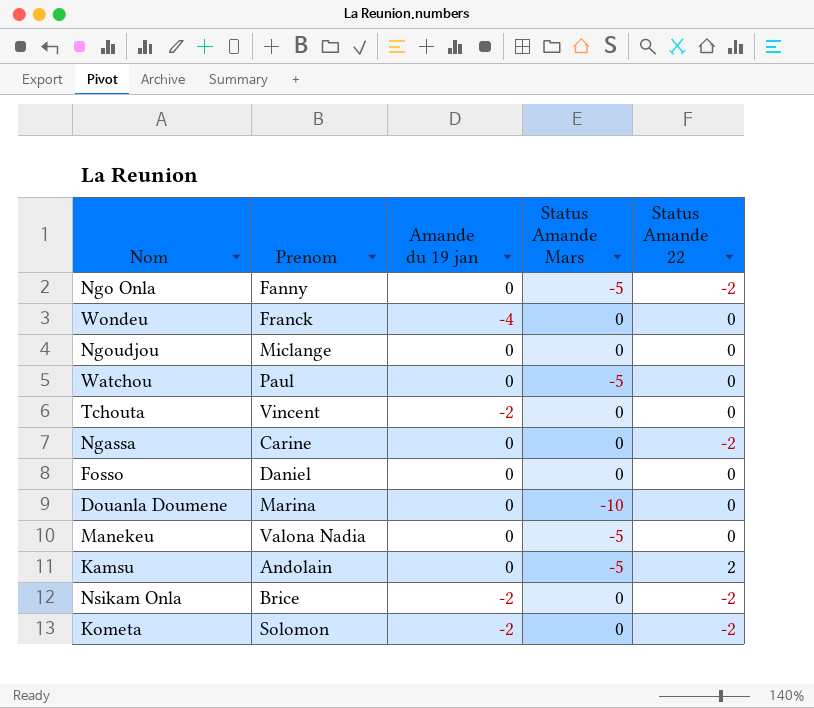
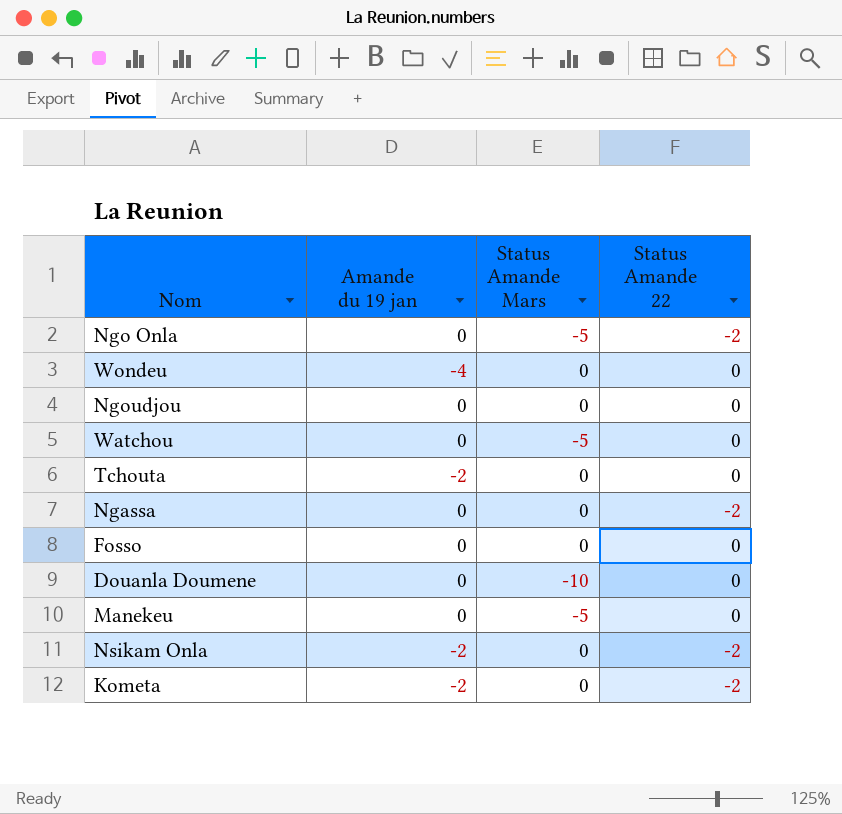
column Prenom | position: 2 -> none
row Kamsu: Andolain | 0 | -5 | 2 -> none

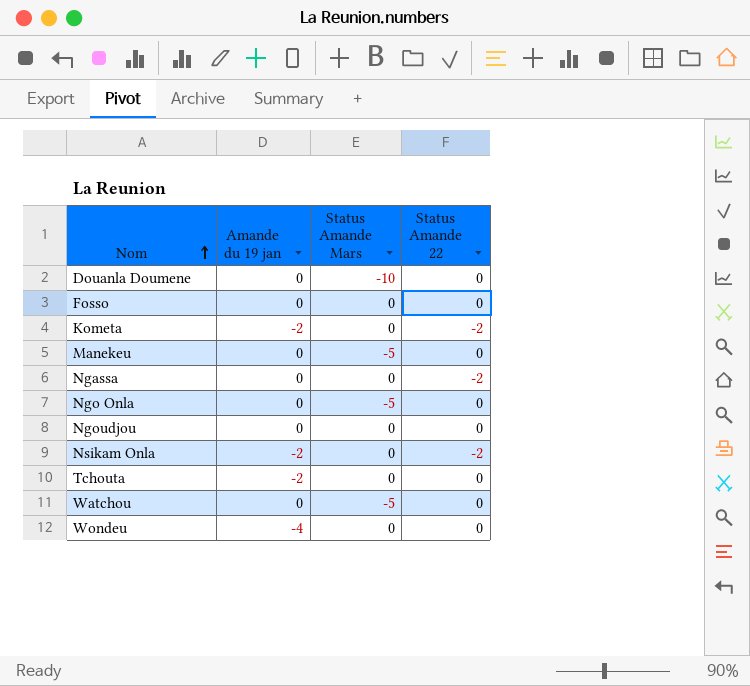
row order: none -> Nom ascending
Ngo Onla | Status Amande 22: -2 -> 0

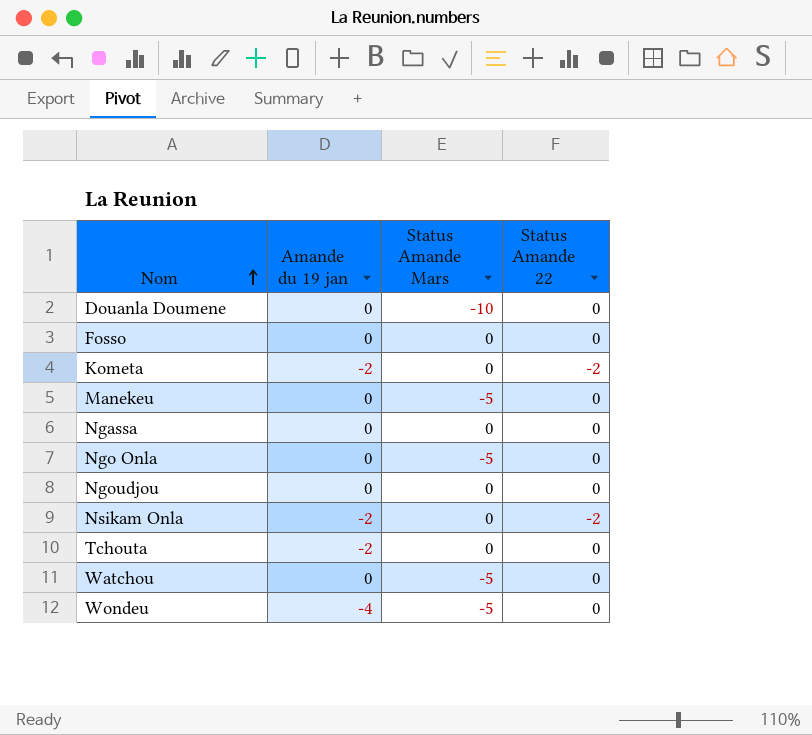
Ngassa | Status Amande 22: -2 -> 0
Wondeu | Status Amande Mars: 0 -> -5

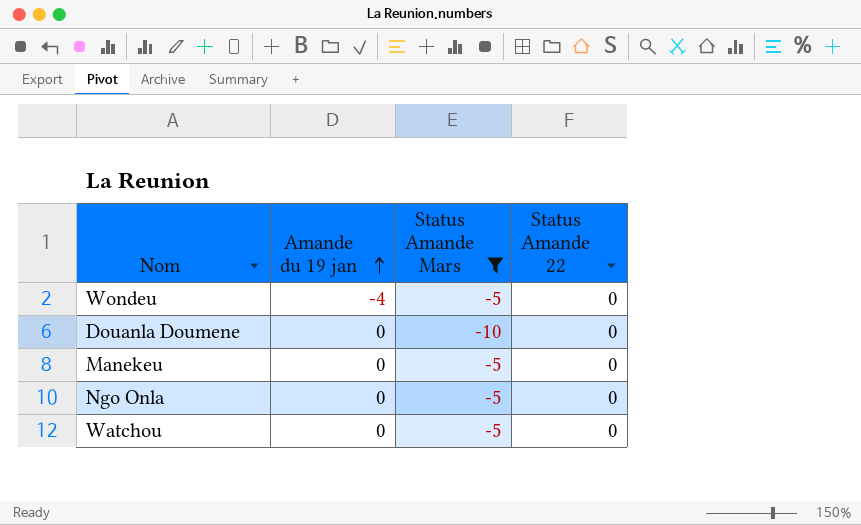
filter: none -> Status Amande Mars != 0
row order: Nom ascending -> Amande du 19 jan ascending

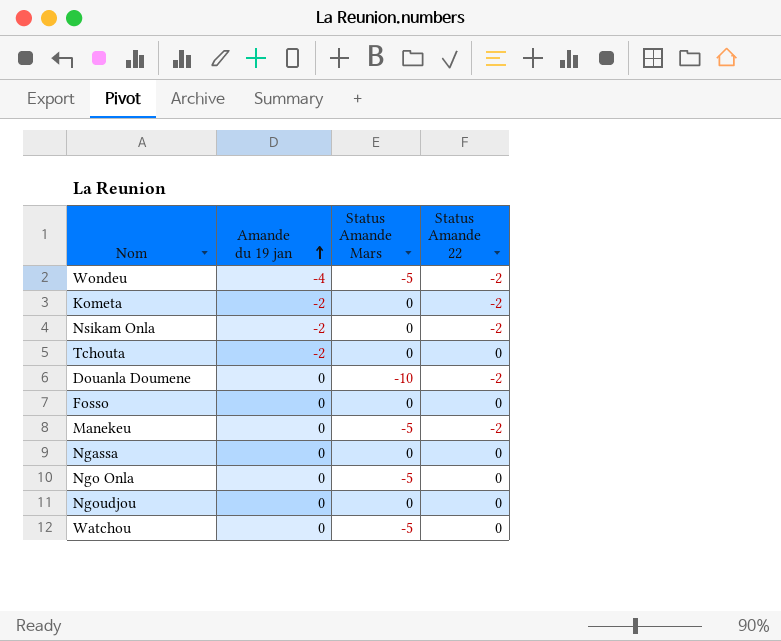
filter: Status Amande Mars != 0 -> none
Wondeu | Status Amande 22: 0 -> -2
Douanla Doumene | Status Amande 22: 0 -> -2
Manekeu | Status Amande 22: 0 -> -2

